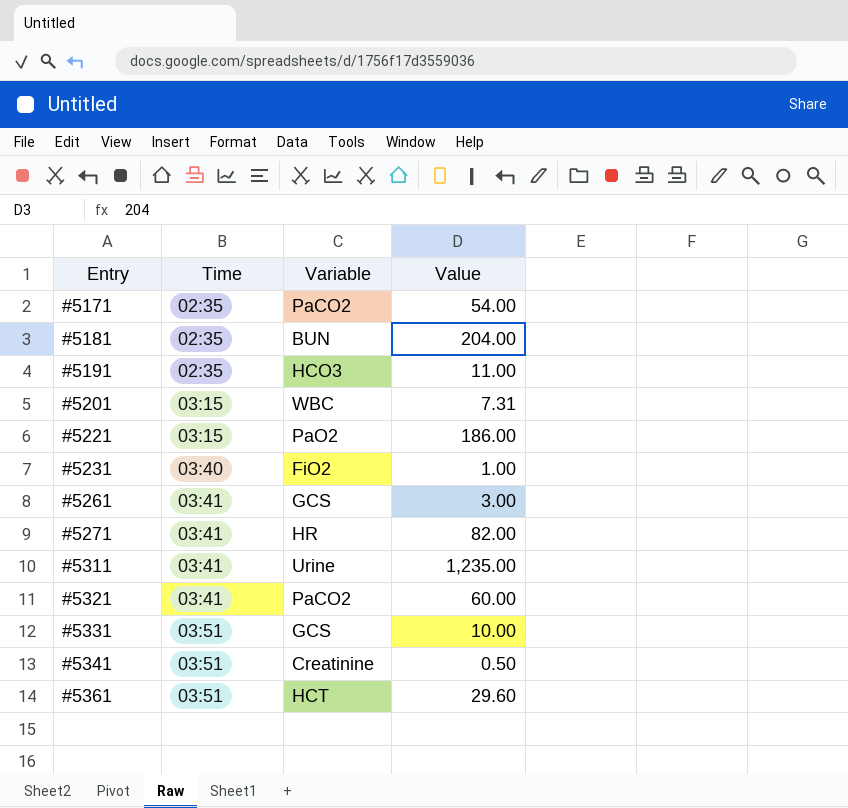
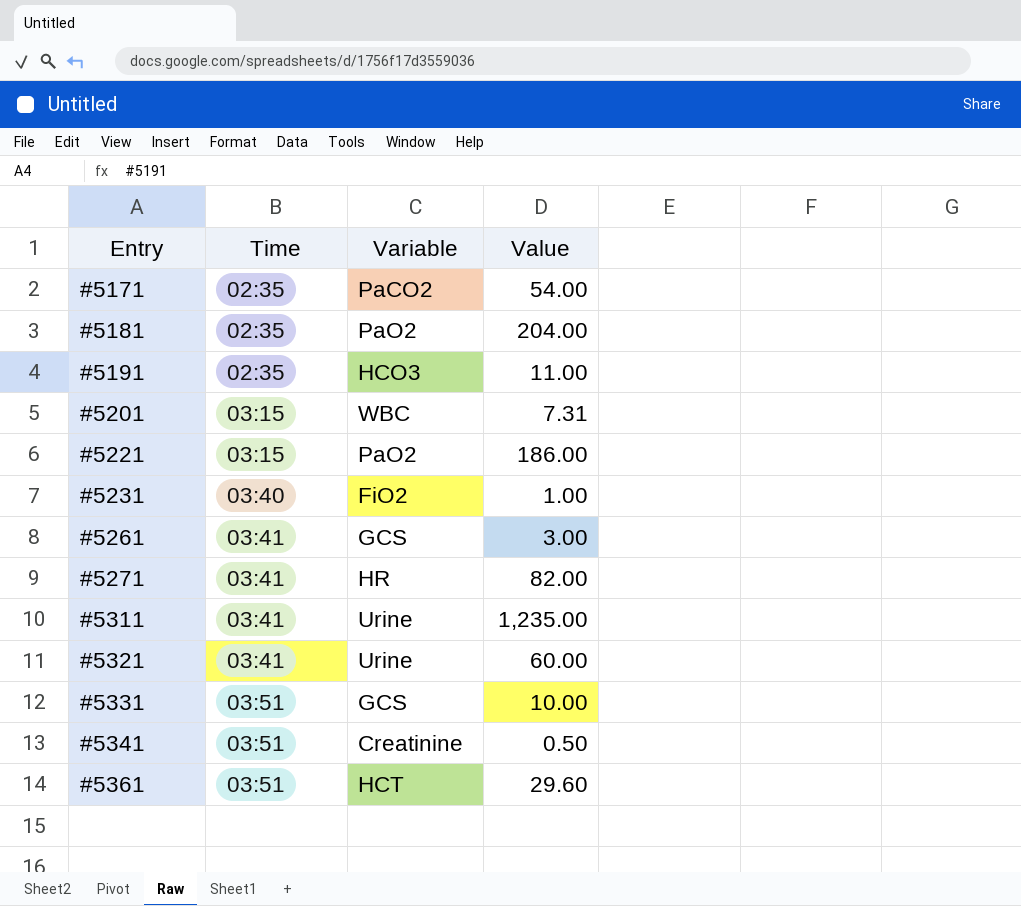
#5181 | Variable: BUN -> PaO2
#5321 | Variable: PaCO2 -> Urine

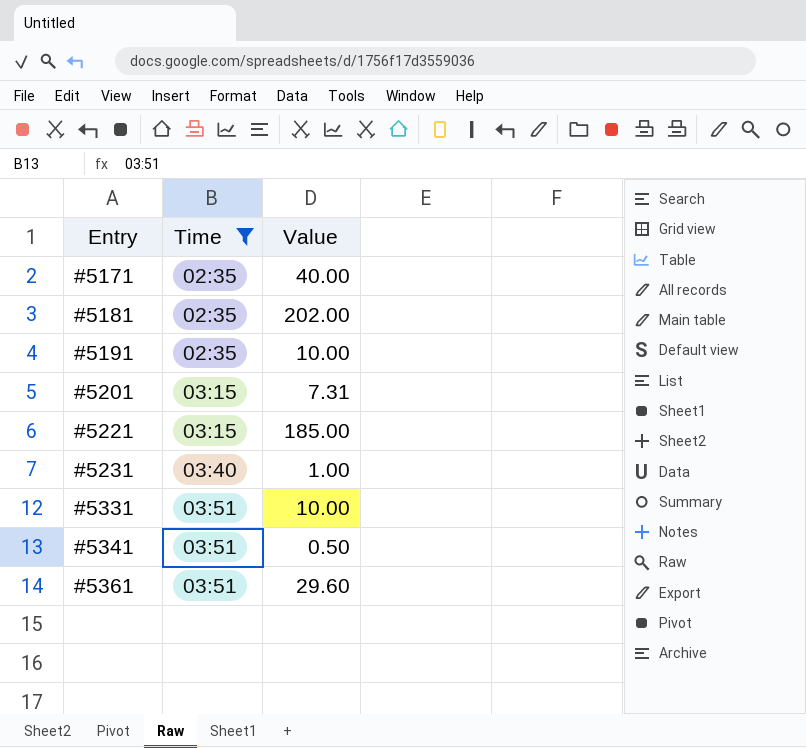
filter: none -> Time != 03:41
column Variable | position: 3 -> none
#5171 | Value: 54.00 -> 40.00
#5181 | Value: 204.00 -> 202.00
#5191 | Value: 11.00 -> 10.00
#5221 | Value: 186.00 -> 185.00

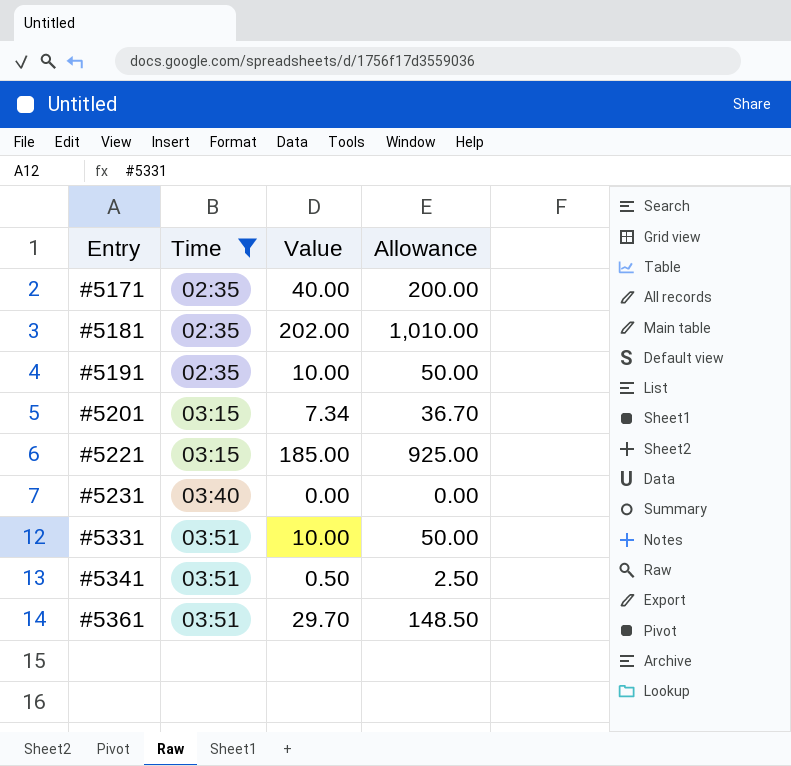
column Allowance | formula: none -> [Value] * 5
#5201 | Value: 7.31 -> 7.34
#5231 | Value: 1.00 -> 0.00
#5361 | Value: 29.60 -> 29.70

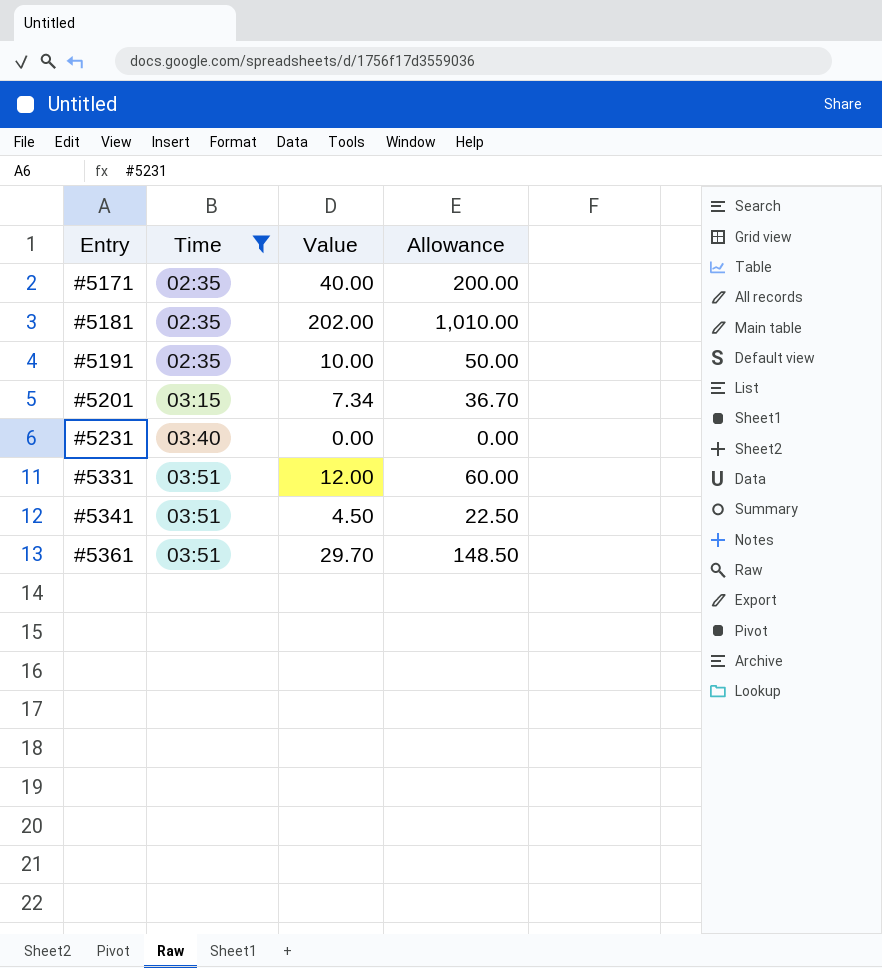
row #5221: 03:15 | 185.00 | 925.00 -> none
#5331 | Value: 10.00 -> 12.00
#5331 | Allowance: 50.00 -> 60.00
#5341 | Value: 0.50 -> 4.50
#5341 | Allowance: 2.50 -> 22.50

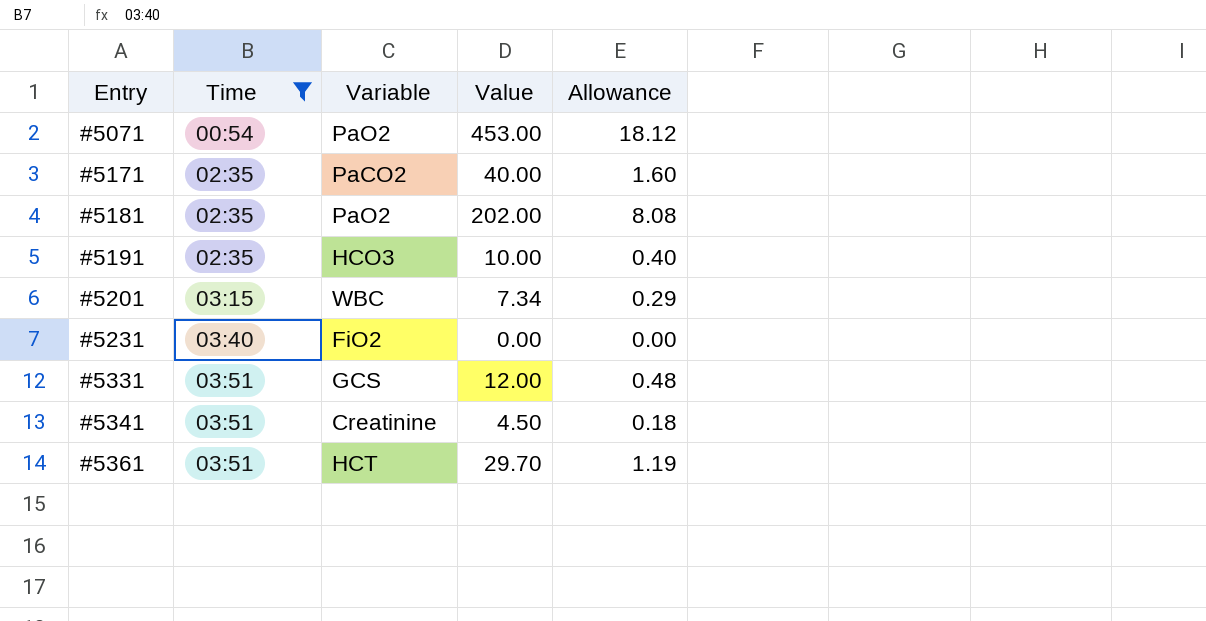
column Variable | position: none -> 3
column Allowance | formula: [Value] * 5 -> [Value] * 0.04
row #5071: none -> 00:54 | PaO2 | 453.00 | 18.12

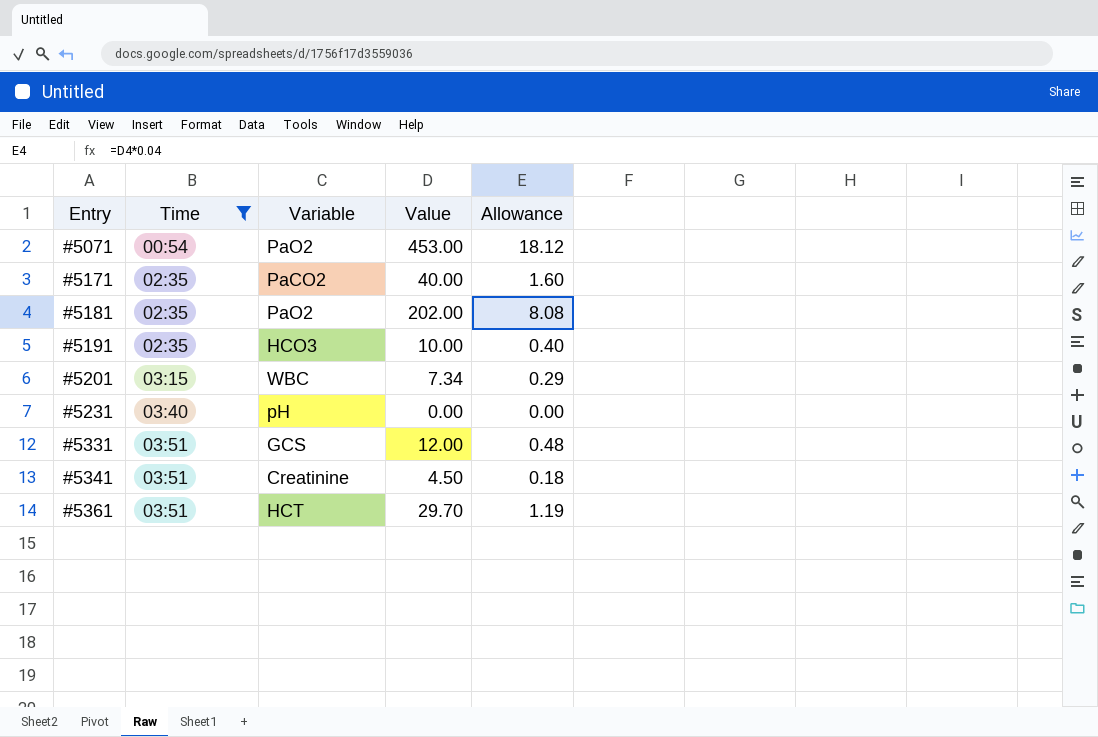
#5231 | Variable: FiO2 -> pH

